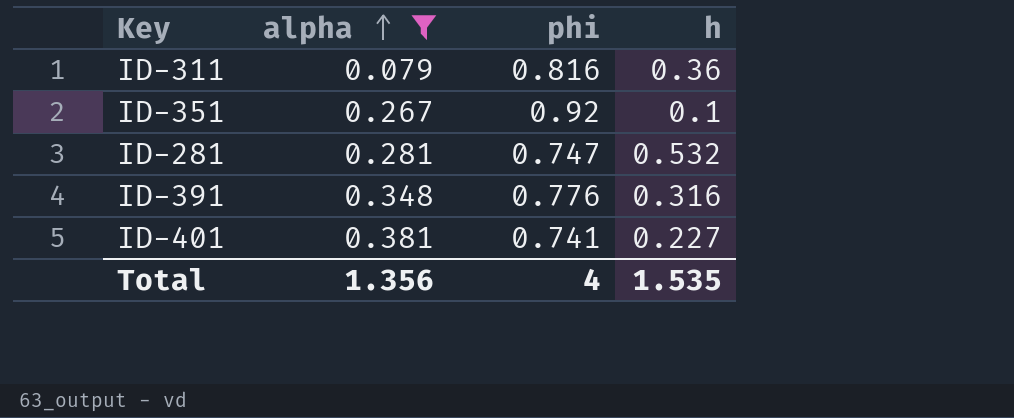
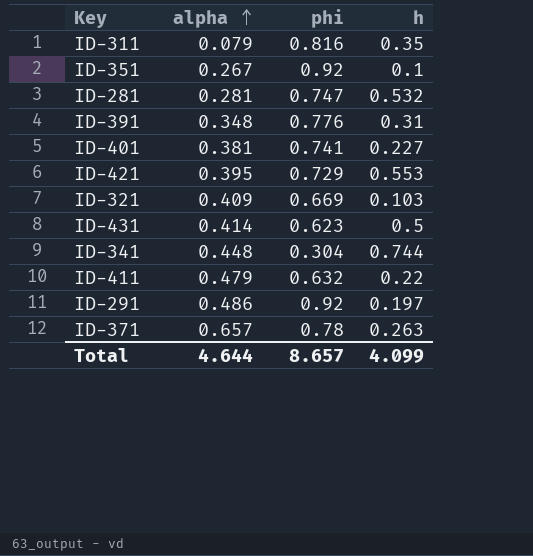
filter: alpha <= 0.381 -> none
ID-311 | h: 0.36 -> 0.35
ID-391 | h: 0.316 -> 0.31
Total | alpha: 1.356 -> 4.644
Total | phi: 4 -> 8.657
Total | h: 1.535 -> 4.099

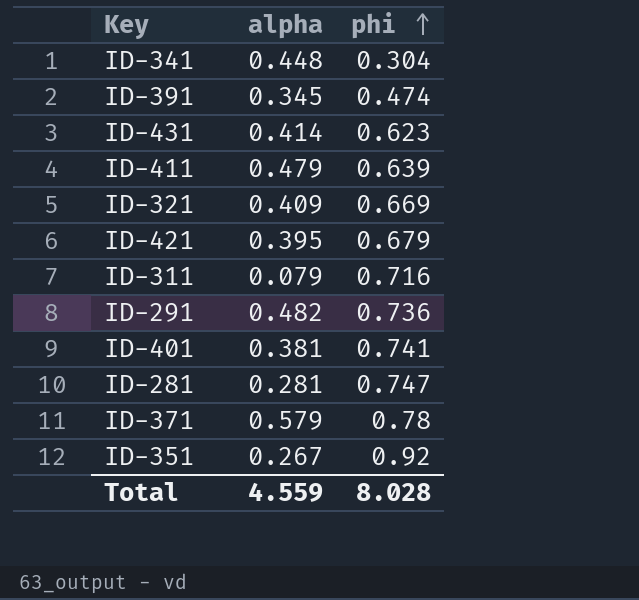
row order: alpha ascending -> phi ascending
column h | position: 4 -> none
ID-391 | alpha: 0.348 -> 0.345
ID-391 | phi: 0.776 -> 0.474
ID-411 | phi: 0.632 -> 0.639
ID-421 | phi: 0.729 -> 0.679
ID-311 | phi: 0.816 -> 0.716
ID-291 | alpha: 0.486 -> 0.482
ID-291 | phi: 0.92 -> 0.736
ID-371 | alpha: 0.657 -> 0.579
Total | alpha: 4.644 -> 4.559
Total | phi: 8.657 -> 8.028

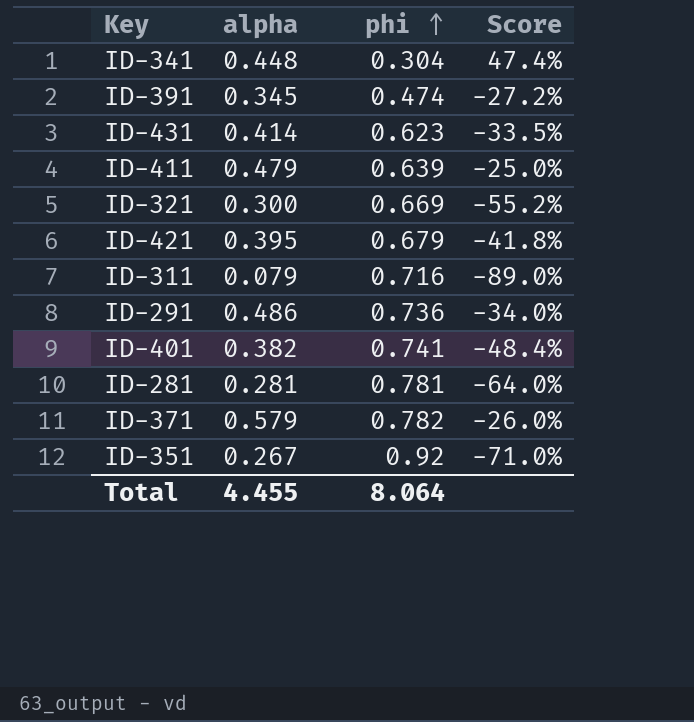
column Score | formula: none -> ([alpha] - [phi]) / [phi]
ID-321 | alpha: 0.409 -> 0.300
ID-291 | alpha: 0.482 -> 0.486
ID-401 | alpha: 0.381 -> 0.382
ID-281 | phi: 0.747 -> 0.781
ID-371 | phi: 0.78 -> 0.782
Total | alpha: 4.559 -> 4.455
Total | phi: 8.028 -> 8.064

